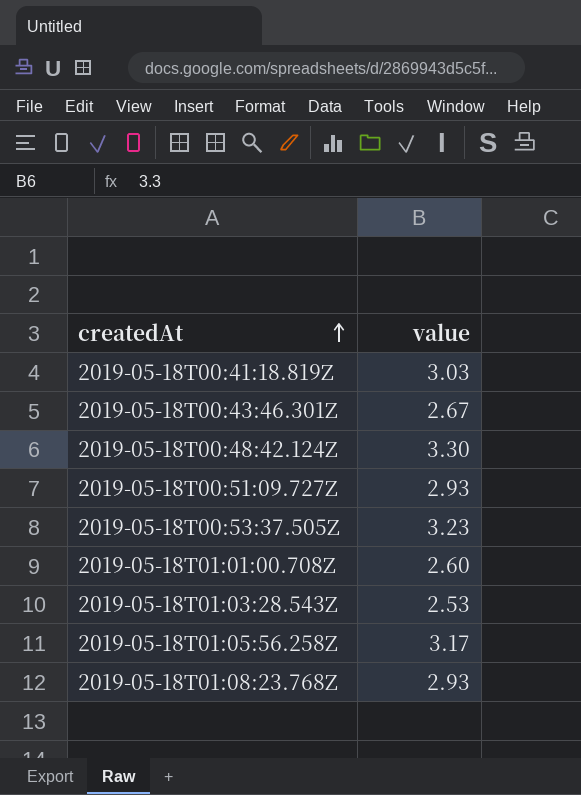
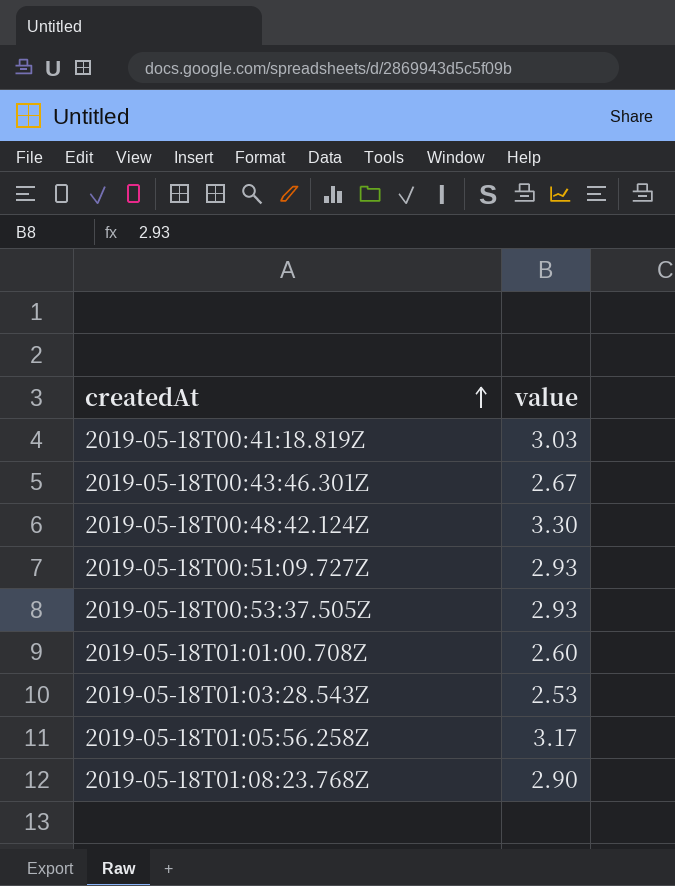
2019-05-18T00:53:37.505Z | value: 3.23 -> 2.93
2019-05-18T01:08:23.768Z | value: 2.93 -> 2.90

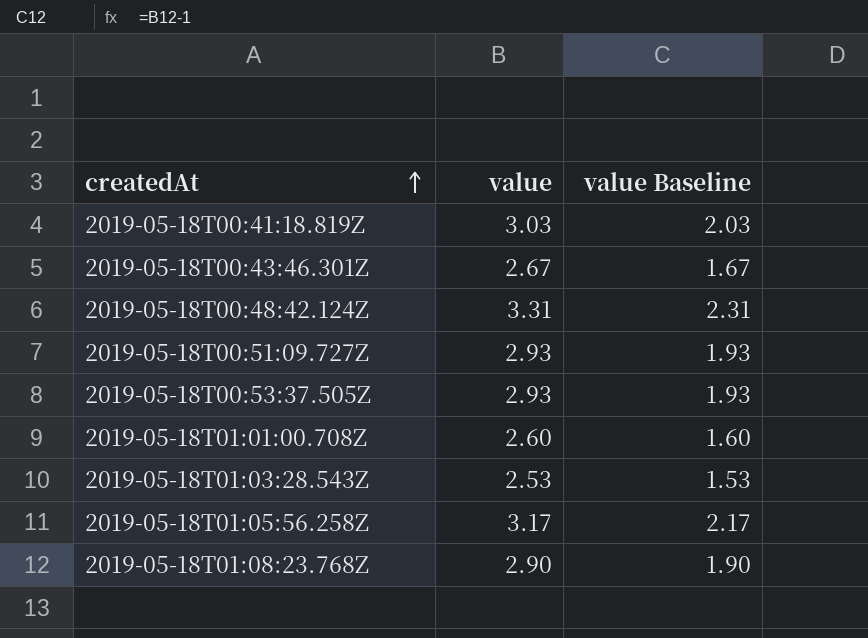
column value Baseline | formula: none -> [value] - 1
2019-05-18T00:48:42.124Z | value: 3.30 -> 3.31

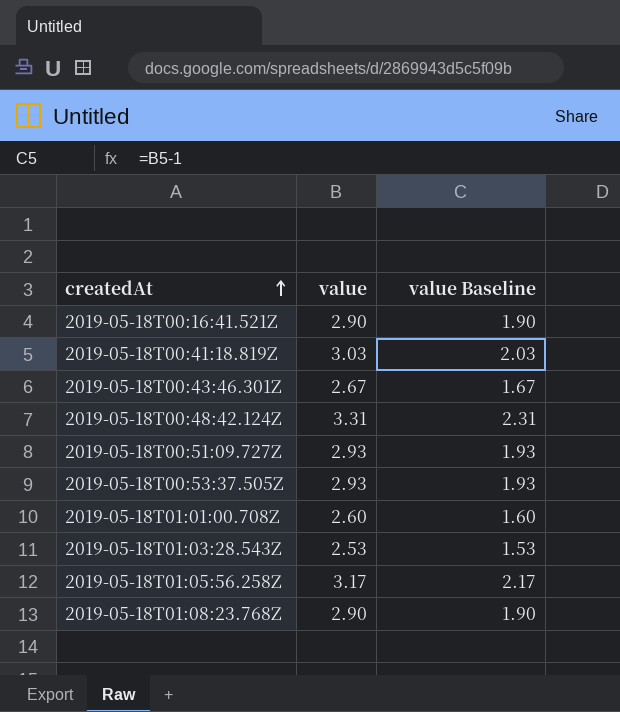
row 2019-05-18T00:16:41.521Z: none -> 2.90 | 1.90

